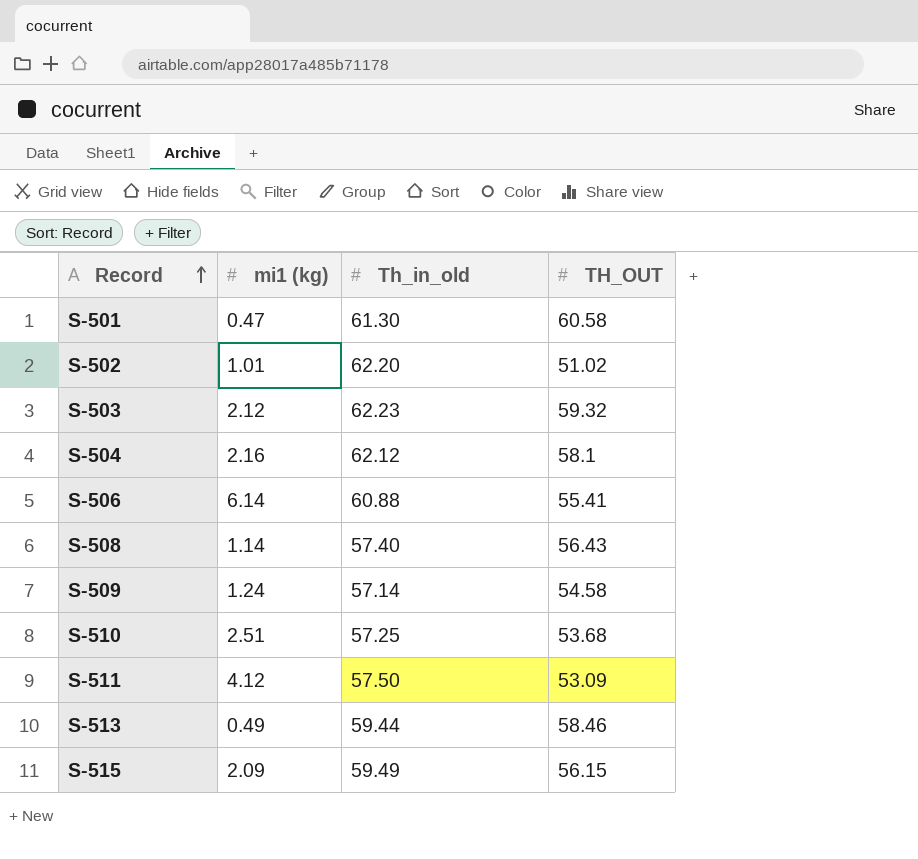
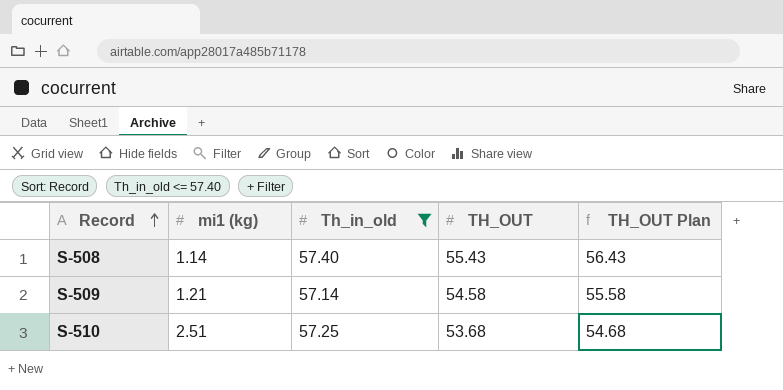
filter: none -> Th_in_old <= 57.40
column TH_OUT Plan | formula: none -> [TH_OUT] + 1
S-508 | TH_OUT: 56.43 -> 55.43
S-509 | mi1 (kg): 1.24 -> 1.21

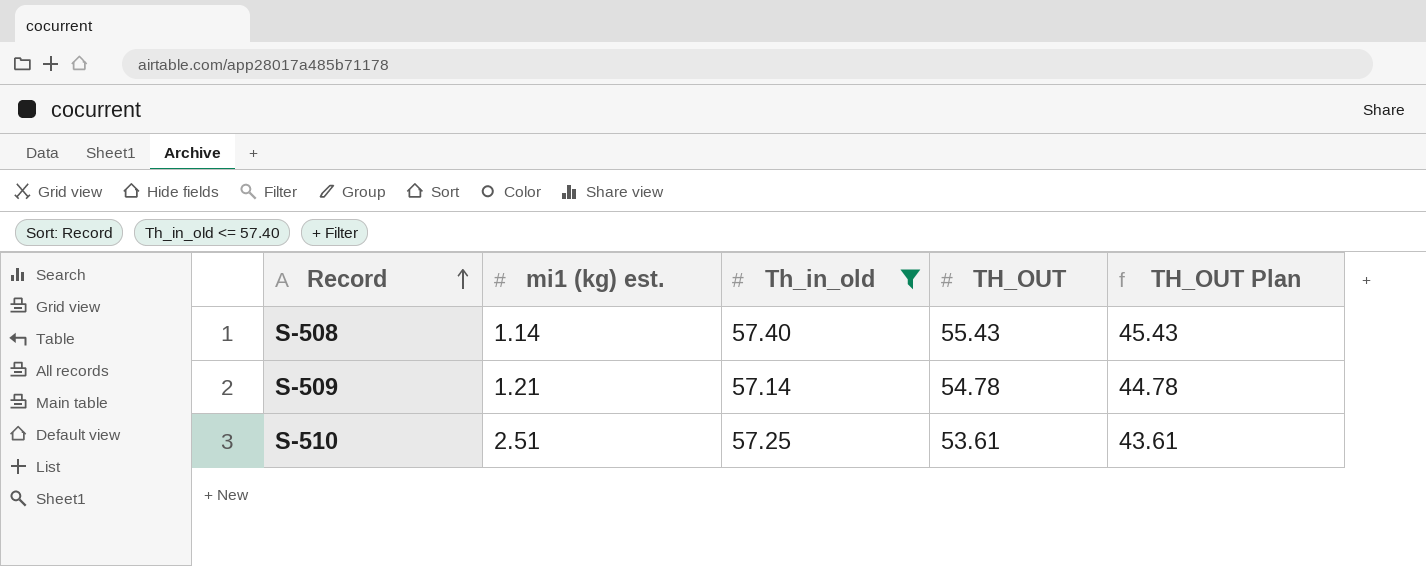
column name: mi1 (kg) -> mi1 (kg) est.
column TH_OUT Plan | formula: [TH_OUT] + 1 -> [TH_OUT] - 10
S-509 | TH_OUT: 54.58 -> 54.78
S-510 | TH_OUT: 53.68 -> 53.61

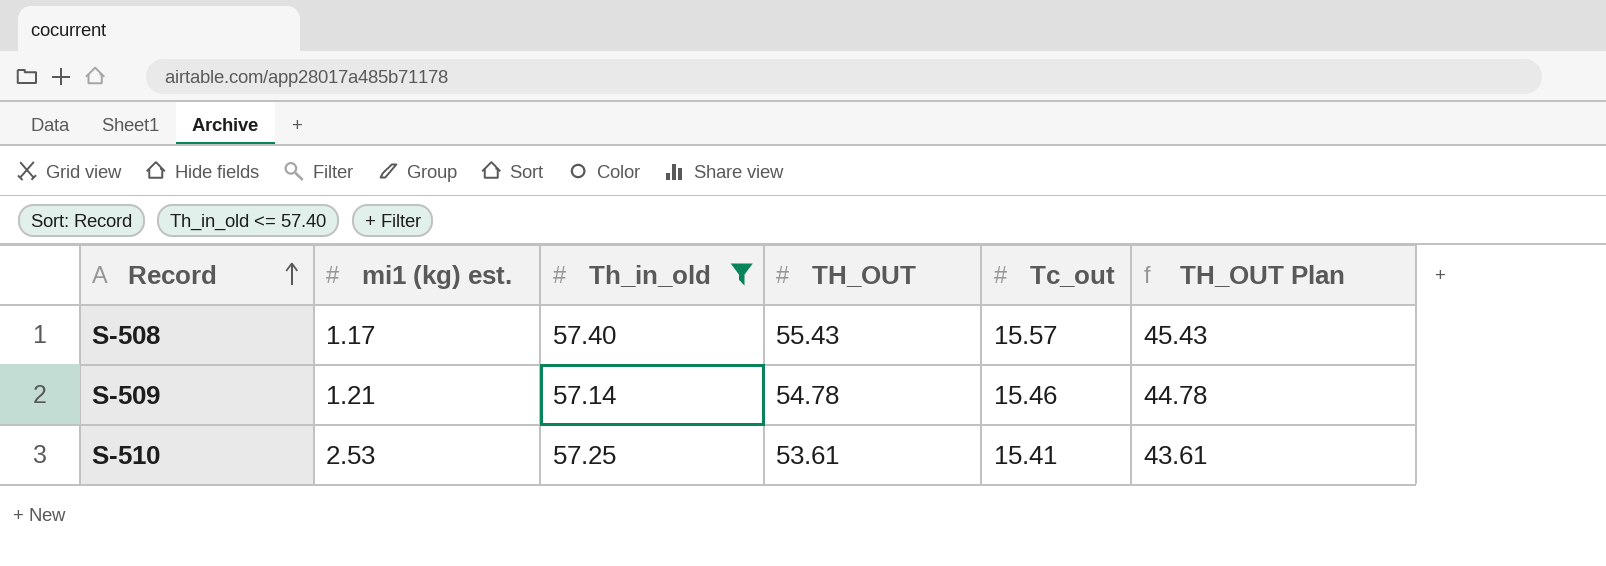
column Tc_out | position: none -> 5
S-508 | mi1 (kg) est.: 1.14 -> 1.17
S-510 | mi1 (kg) est.: 2.51 -> 2.53

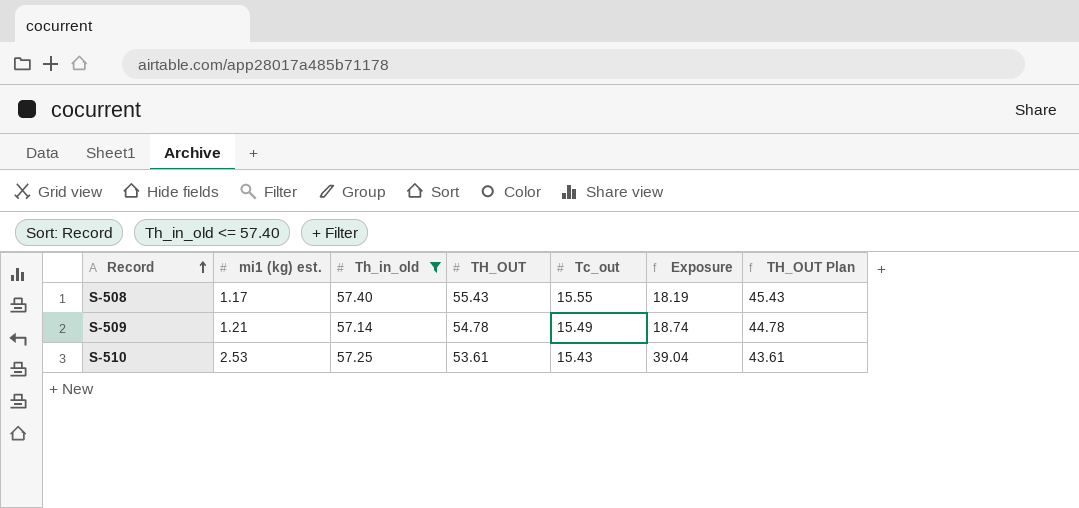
column Exposure | formula: none -> [mi1 (kg) est.] * [Tc_out]
S-508 | Tc_out: 15.57 -> 15.55
S-509 | Tc_out: 15.46 -> 15.49
S-510 | Tc_out: 15.41 -> 15.43

